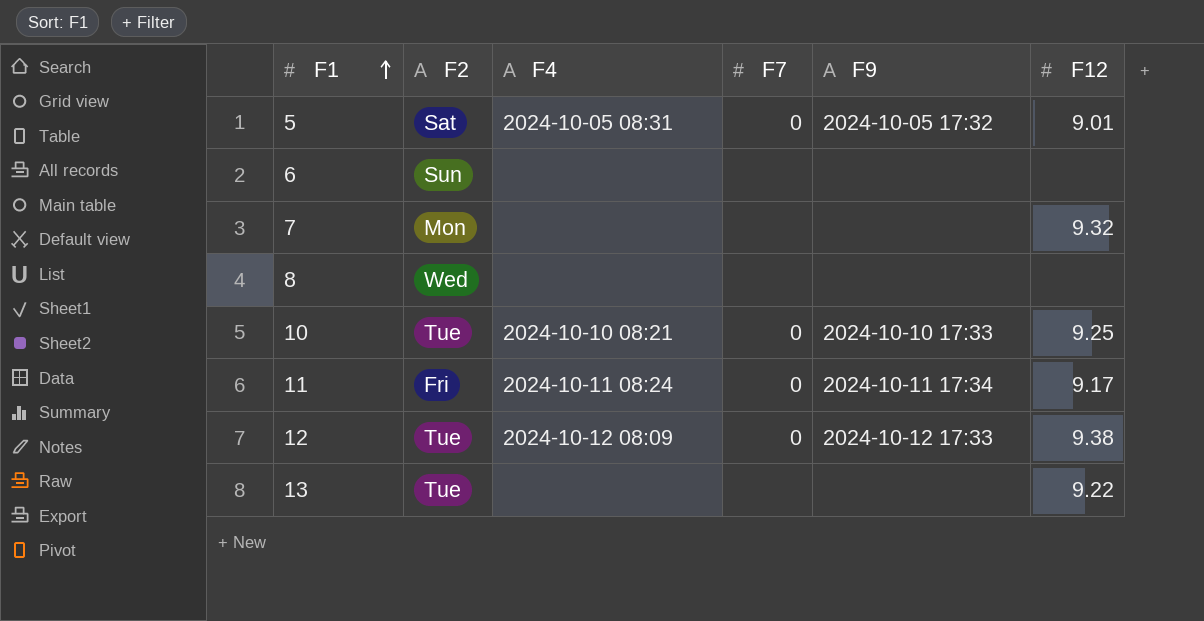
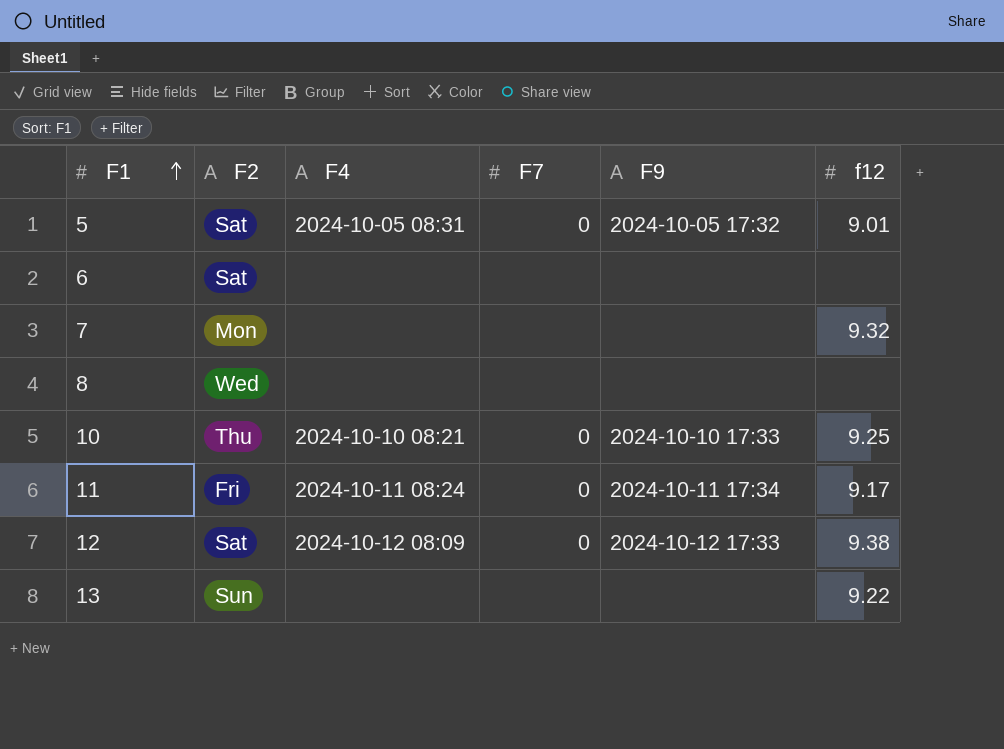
column name: F12 -> f12
6 | F2: Sun -> Sat
10 | F2: Tue -> Thu
12 | F2: Tue -> Sat
13 | F2: Tue -> Sun

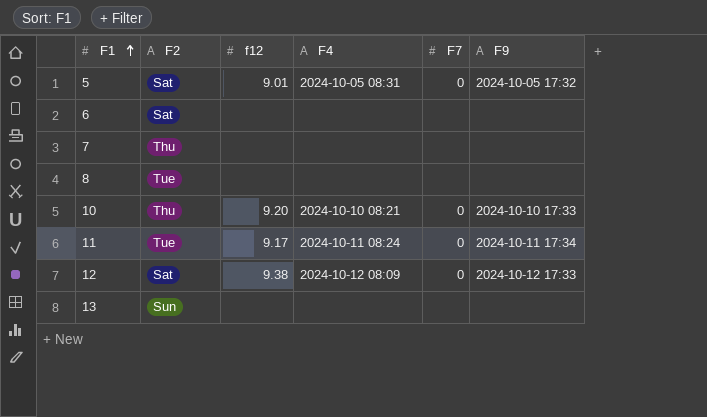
column f12 | position: 6 -> 3
7 | F2: Mon -> Thu
7 | f12: 9.32 -> none
8 | F2: Wed -> Tue
10 | f12: 9.25 -> 9.20
11 | F2: Fri -> Tue
13 | f12: 9.22 -> none

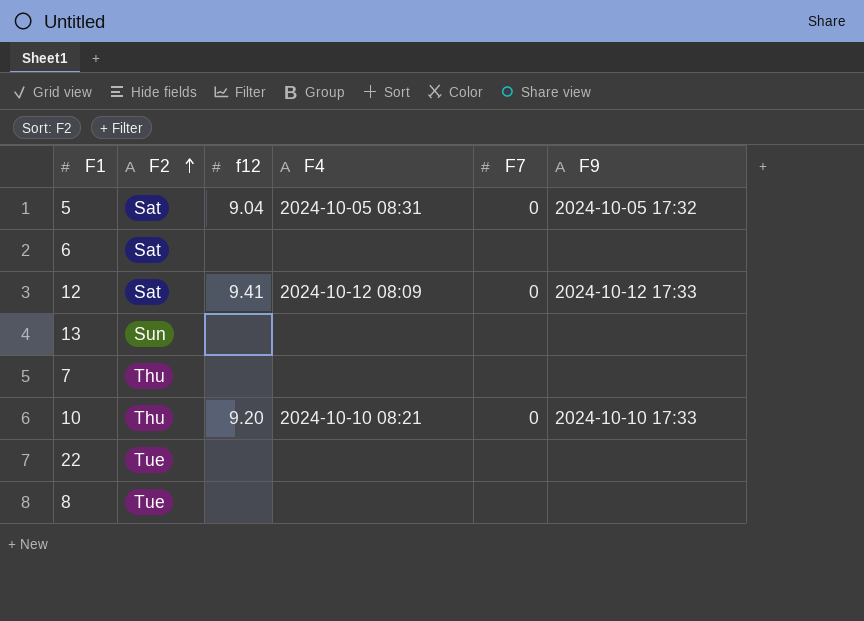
row order: F1 ascending -> F2 ascending
row 11: Tue | 9.17 | 2024-10-11 08:24 | 0 | 2024-10-11 17:34 -> none
5 | f12: 9.01 -> 9.04
12 | f12: 9.38 -> 9.41
row 22: none -> Tue | none | none | none | none

